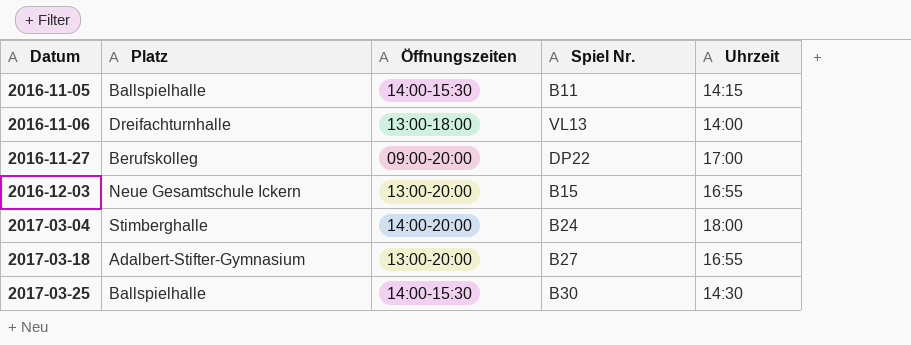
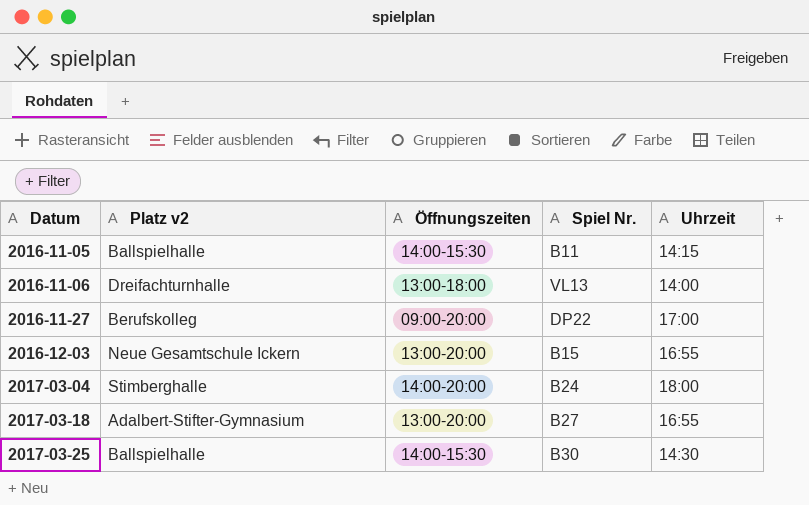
column name: Platz -> Platz v2

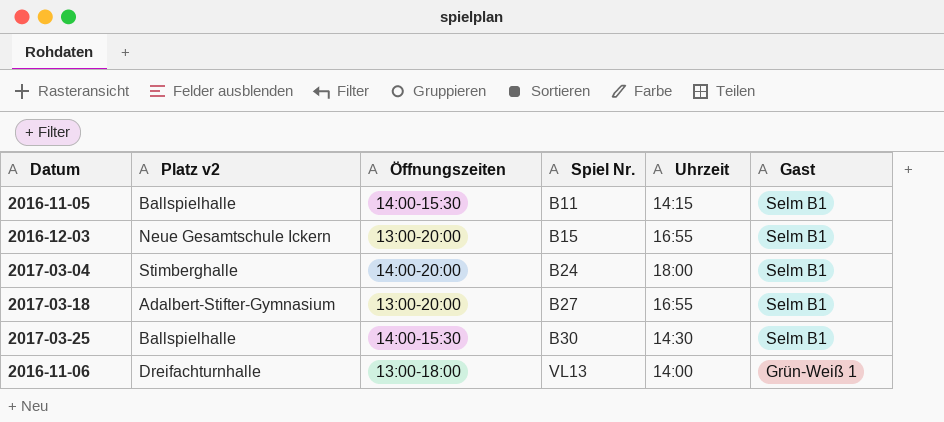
row order: Datum ascending -> Spiel Nr. ascending
column Gast | position: none -> 6
row 2016-11-27: Berufskolleg | 09:00-20:00 | DP22 | 17:00 -> none

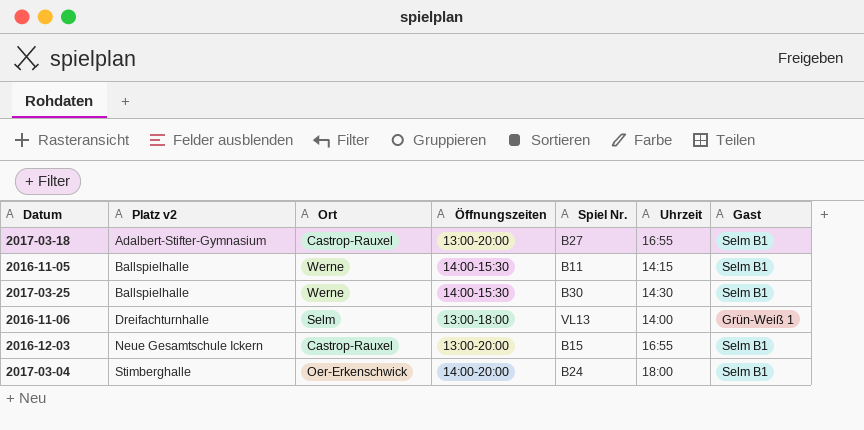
row order: Spiel Nr. ascending -> Platz v2 ascending
column Ort | position: none -> 3

